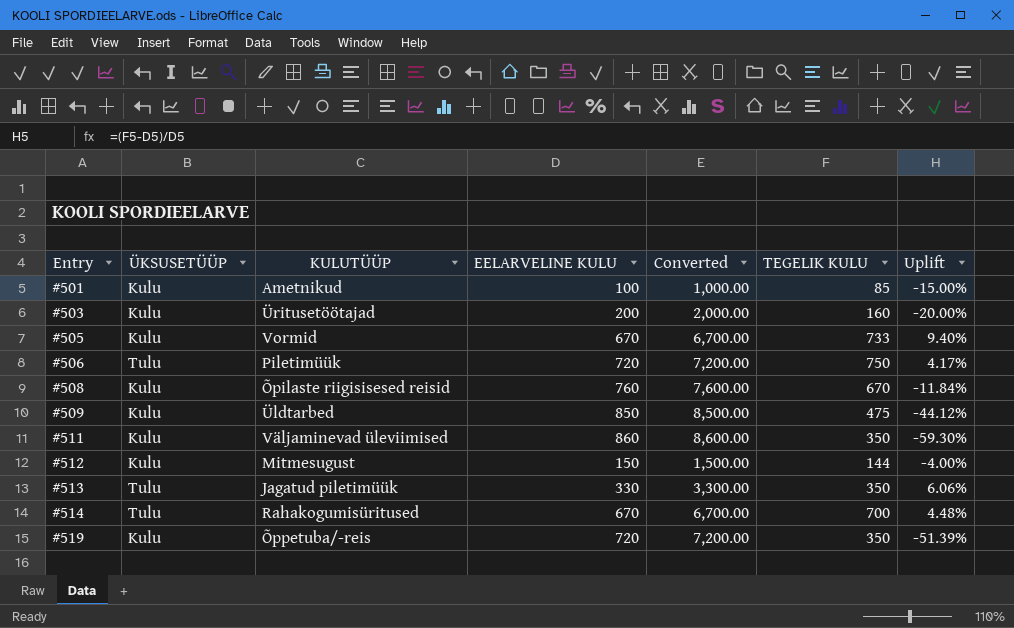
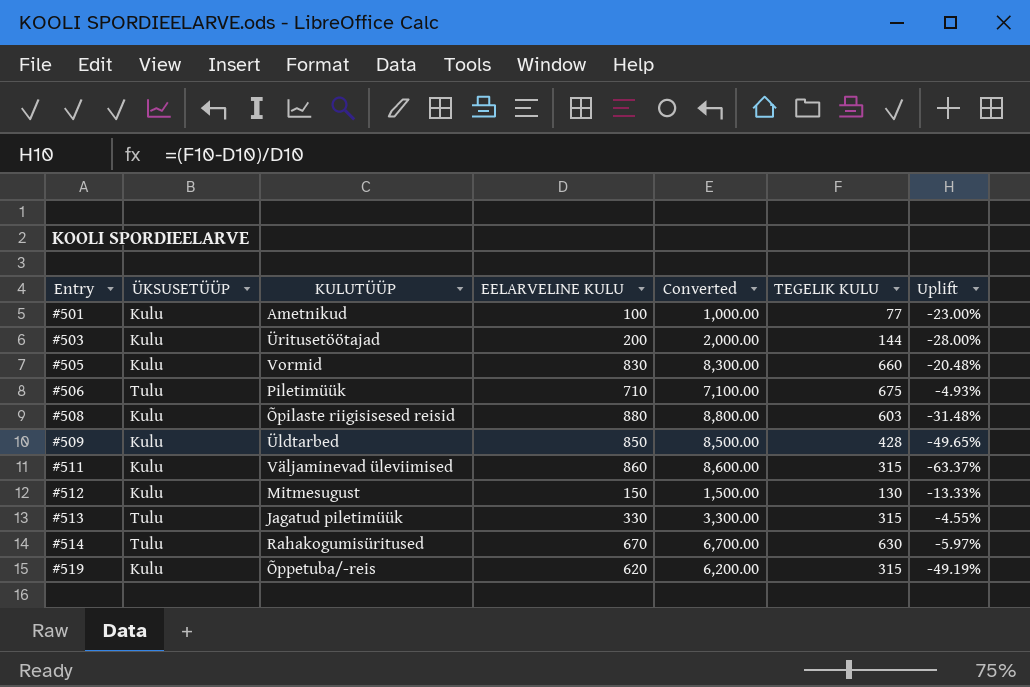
#501 | TEGELIK KULU: 85 -> 77
#501 | Uplift: -15.00% -> -23.00%
#503 | TEGELIK KULU: 160 -> 144
#503 | Uplift: -20.00% -> -28.00%
#505 | EELARVELINE KULU: 670 -> 830
#505 | Converted: 6,700.00 -> 8,300.00
#505 | TEGELIK KULU: 733 -> 660
#505 | Uplift: 9.40% -> -20.48%
#506 | EELARVELINE KULU: 720 -> 710
#506 | Converted: 7,200.00 -> 7,100.00
#506 | TEGELIK KULU: 750 -> 675
#506 | Uplift: 4.17% -> -4.93%
#508 | EELARVELINE KULU: 760 -> 880
#508 | Converted: 7,600.00 -> 8,800.00
#508 | TEGELIK KULU: 670 -> 603
#508 | Uplift: -11.84% -> -31.48%
#509 | TEGELIK KULU: 475 -> 428
#509 | Uplift: -44.12% -> -49.65%
#511 | TEGELIK KULU: 350 -> 315
#511 | Uplift: -59.30% -> -63.37%
#512 | TEGELIK KULU: 144 -> 130
#512 | Uplift: -4.00% -> -13.33%
#513 | TEGELIK KULU: 350 -> 315
#513 | Uplift: 6.06% -> -4.55%
#514 | TEGELIK KULU: 700 -> 630
#514 | Uplift: 4.48% -> -5.97%
#519 | EELARVELINE KULU: 720 -> 620
#519 | Converted: 7,200.00 -> 6,200.00
#519 | TEGELIK KULU: 350 -> 315
#519 | Uplift: -51.39% -> -49.19%

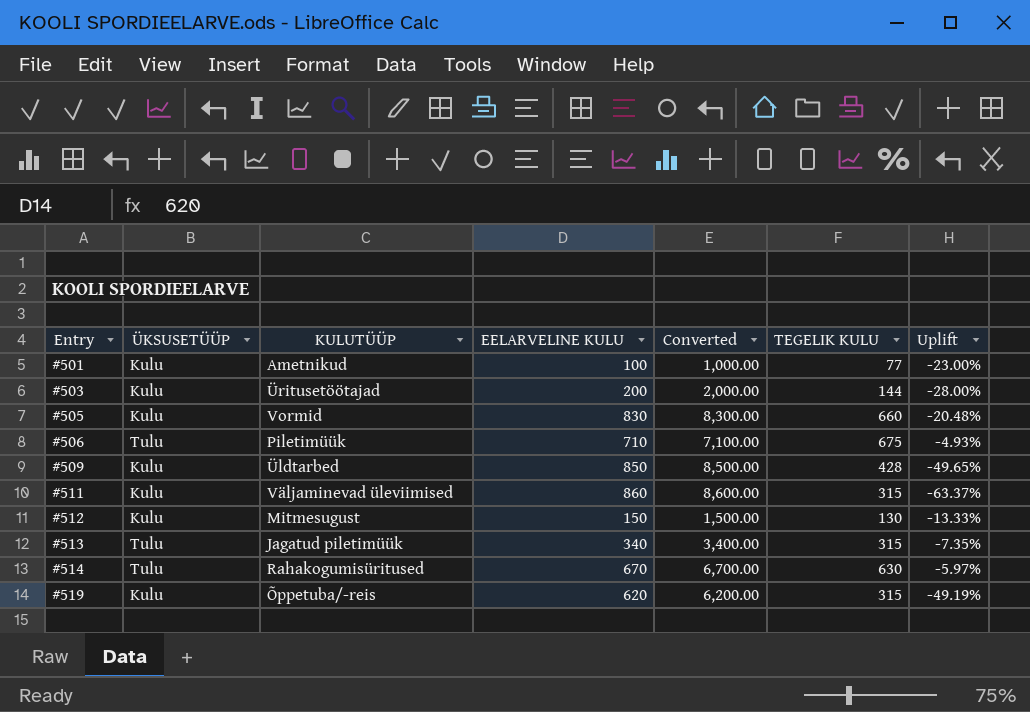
row #508: Kulu | Õpilaste riigisisesed reisid | 880 | 8,800.00 | 603 | -31.48% -> none
#513 | EELARVELINE KULU: 330 -> 340
#513 | Converted: 3,300.00 -> 3,400.00
#513 | Uplift: -4.55% -> -7.35%

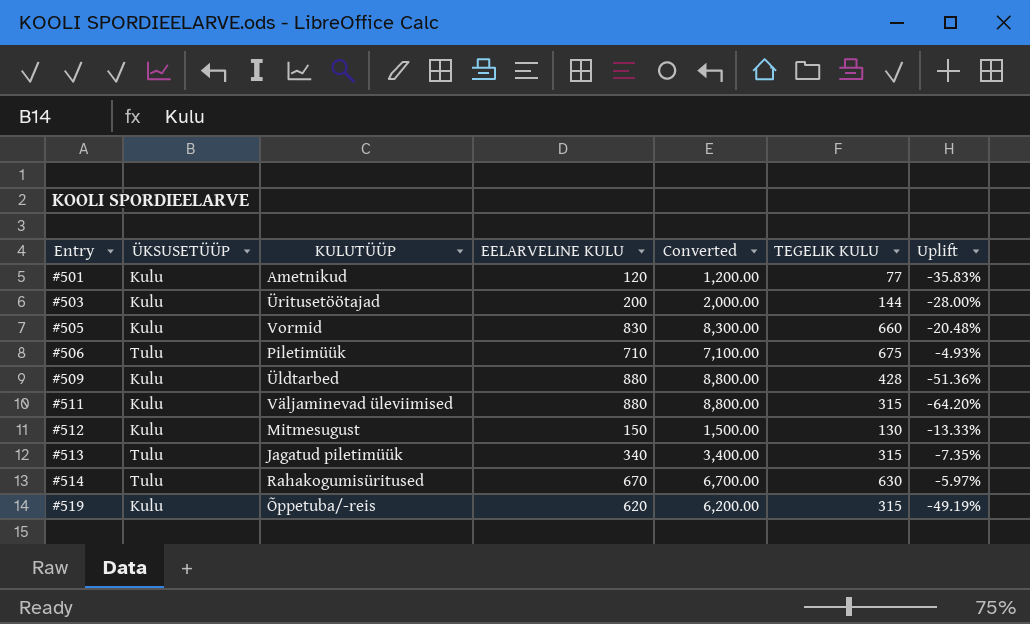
#501 | EELARVELINE KULU: 100 -> 120
#501 | Converted: 1,000.00 -> 1,200.00
#501 | Uplift: -23.00% -> -35.83%
#509 | EELARVELINE KULU: 850 -> 880
#509 | Converted: 8,500.00 -> 8,800.00
#509 | Uplift: -49.65% -> -51.36%
#511 | EELARVELINE KULU: 860 -> 880
#511 | Converted: 8,600.00 -> 8,800.00
#511 | Uplift: -63.37% -> -64.20%

